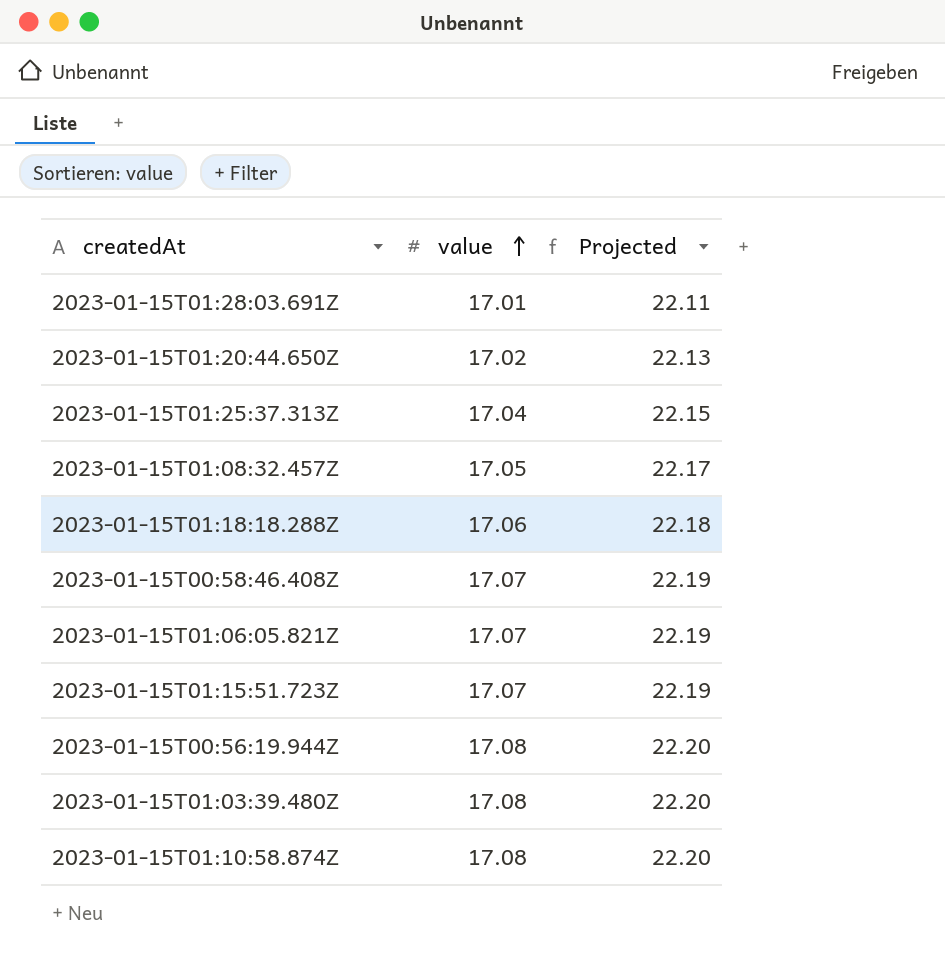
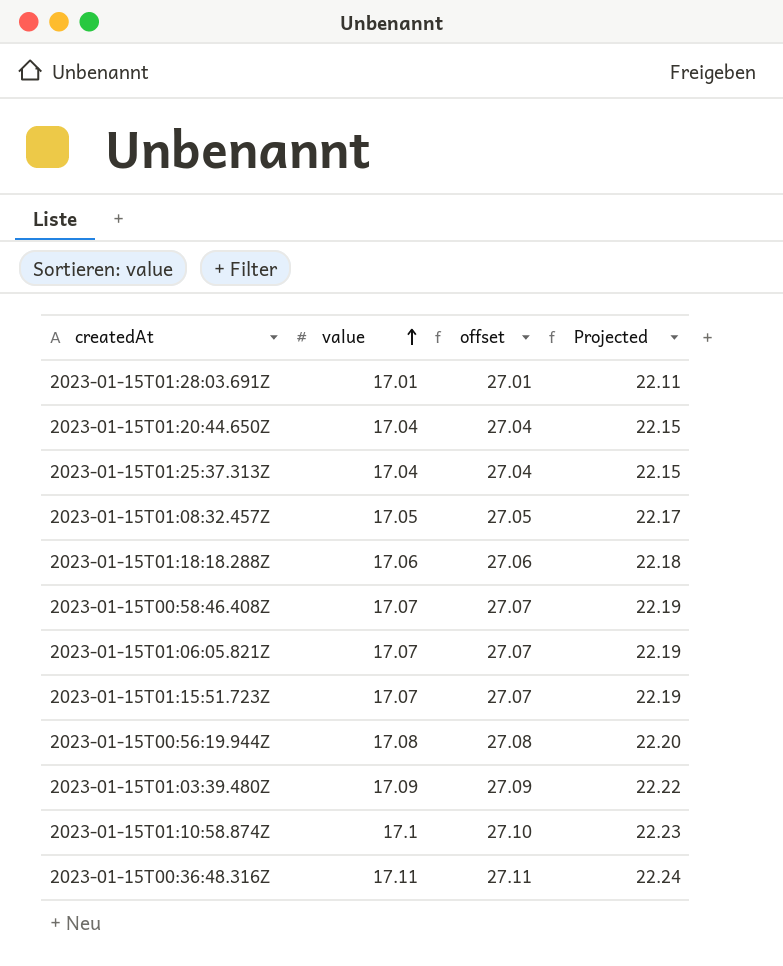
column offset | formula: none -> [value] + 10
2023-01-15T01:20:44.650Z | value: 17.02 -> 17.04
2023-01-15T01:20:44.650Z | Projected: 22.13 -> 22.15
2023-01-15T01:03:39.480Z | value: 17.08 -> 17.09
2023-01-15T01:03:39.480Z | Projected: 22.20 -> 22.22
2023-01-15T01:10:58.874Z | value: 17.08 -> 17.1
2023-01-15T01:10:58.874Z | Projected: 22.20 -> 22.23
row 2023-01-15T00:36:48.316Z: none -> 17.11 | 27.11 | 22.24

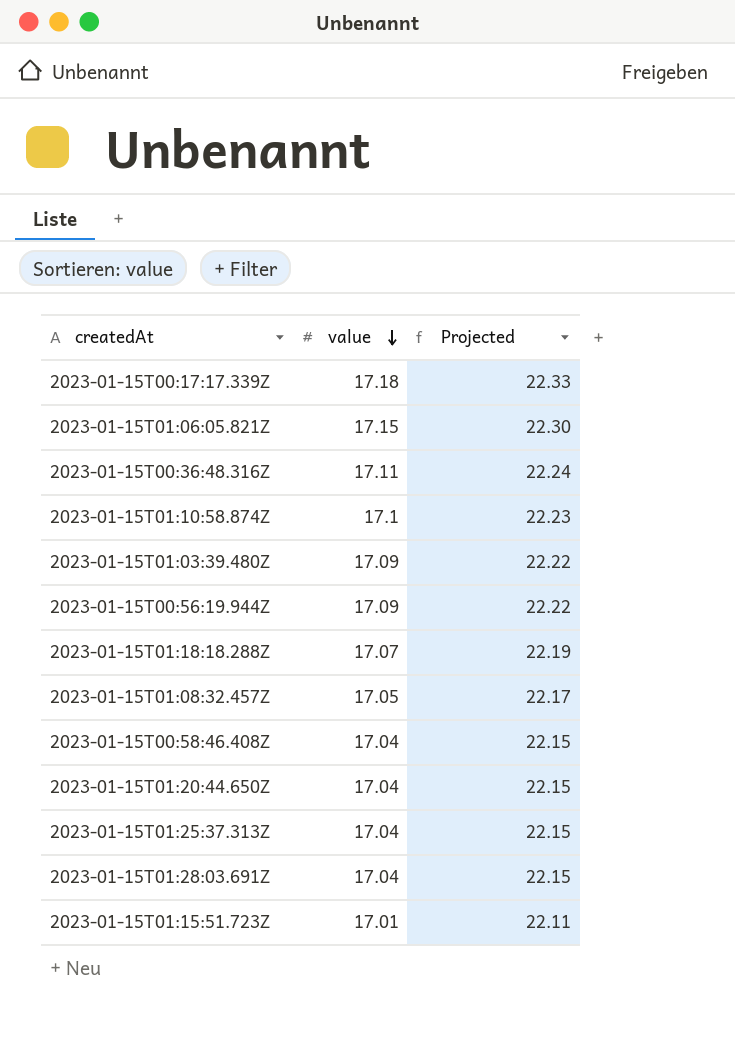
row order: value ascending -> value descending
column offset | formula: [value] + 10 -> none
row 2023-01-15T00:17:17.339Z: none -> 17.18 | 22.33
2023-01-15T01:06:05.821Z | value: 17.07 -> 17.15
2023-01-15T01:06:05.821Z | Projected: 22.19 -> 22.30
2023-01-15T00:56:19.944Z | value: 17.08 -> 17.09
2023-01-15T00:56:19.944Z | Projected: 22.20 -> 22.22
2023-01-15T01:18:18.288Z | value: 17.06 -> 17.07
2023-01-15T01:18:18.288Z | Projected: 22.18 -> 22.19
2023-01-15T00:58:46.408Z | value: 17.07 -> 17.04
2023-01-15T00:58:46.408Z | Projected: 22.19 -> 22.15
2023-01-15T01:28:03.691Z | value: 17.01 -> 17.04
2023-01-15T01:28:03.691Z | Projected: 22.11 -> 22.15
2023-01-15T01:15:51.723Z | value: 17.07 -> 17.01
2023-01-15T01:15:51.723Z | Projected: 22.19 -> 22.11

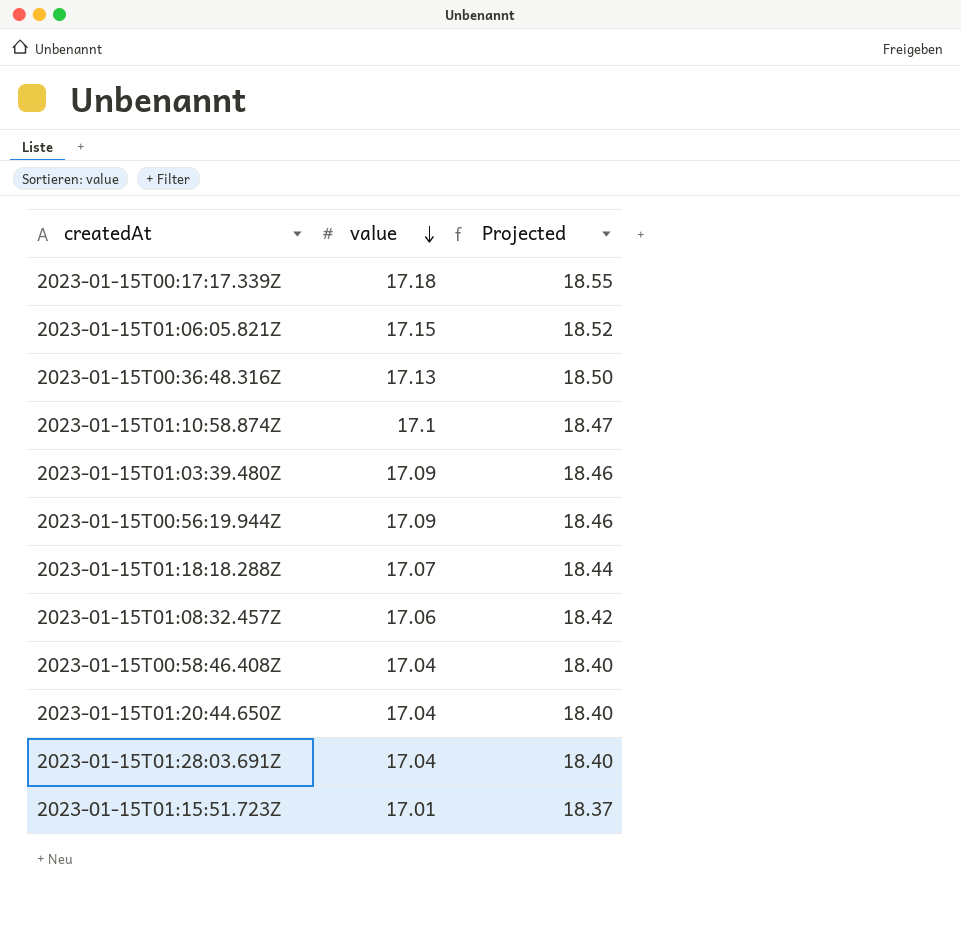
column Projected | formula: [value] * 1.3 -> [value] * 1.08
row 2023-01-15T01:25:37.313Z: 17.04 | 22.15 -> none
2023-01-15T00:36:48.316Z | value: 17.11 -> 17.13
2023-01-15T01:08:32.457Z | value: 17.05 -> 17.06

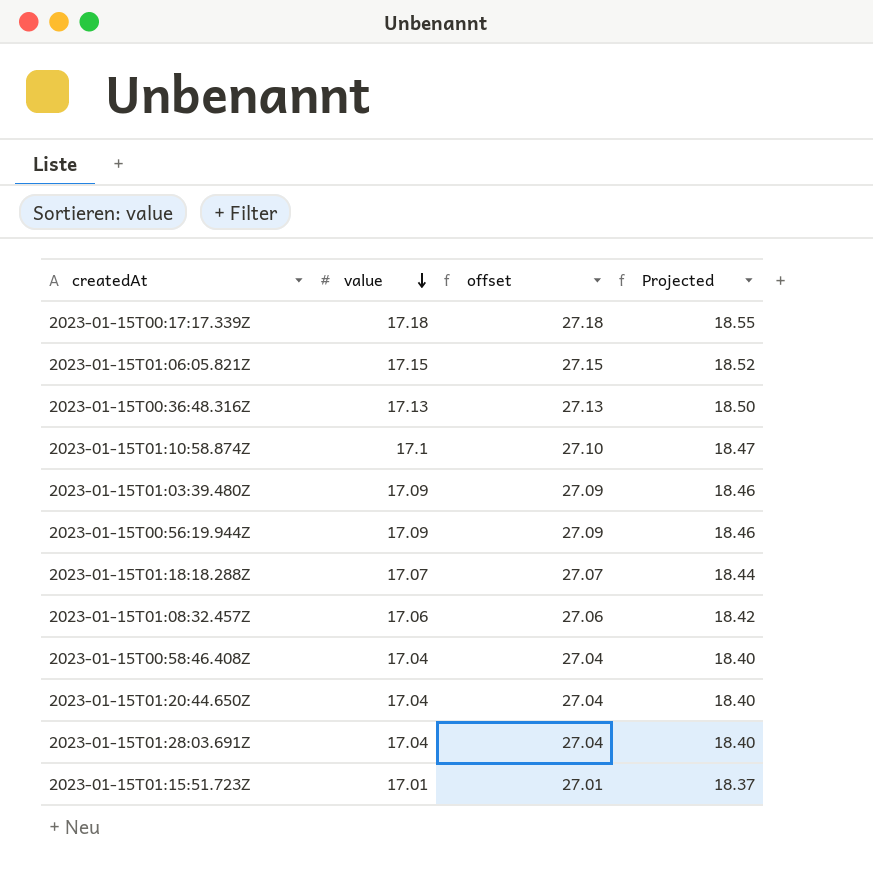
column offset | formula: none -> [value] + 10

